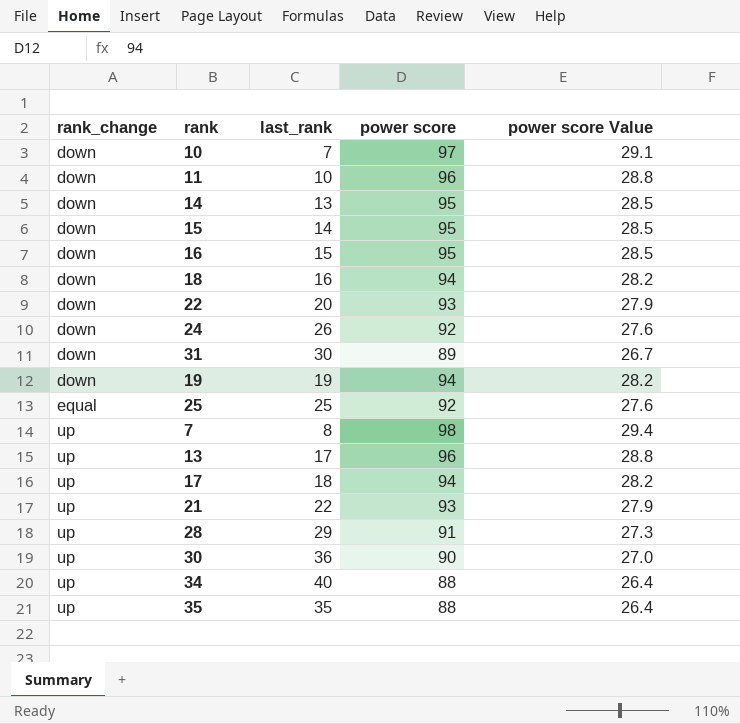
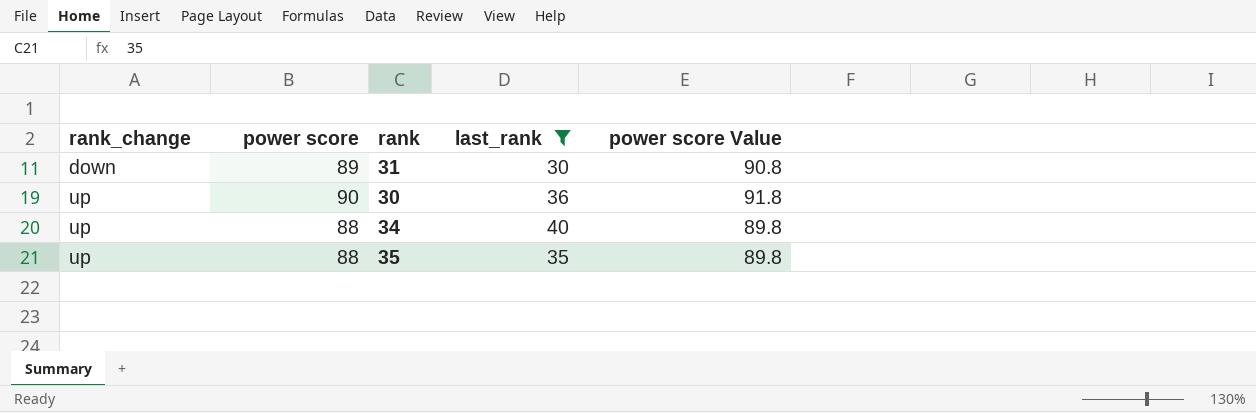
filter: none -> last_rank >= 30
column power score | position: 4 -> 2
column power score Value | formula: [power score] * 0.3 -> [power score] * 1.02

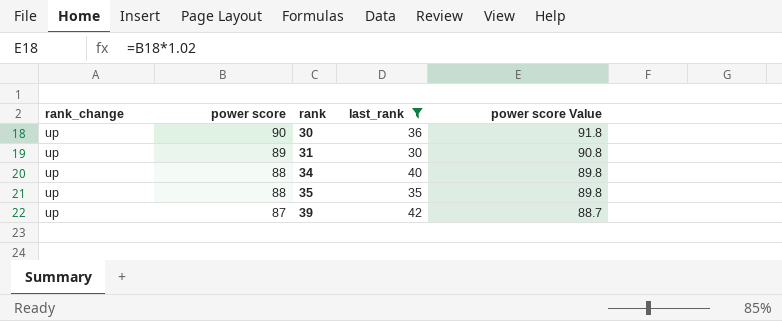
row order: rank_change ascending -> power score descending
31 | rank_change: down -> up
row 39: none -> up | 87 | 42 | 88.7

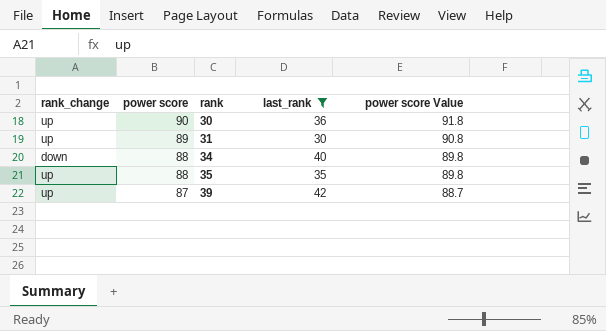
34 | rank_change: up -> down

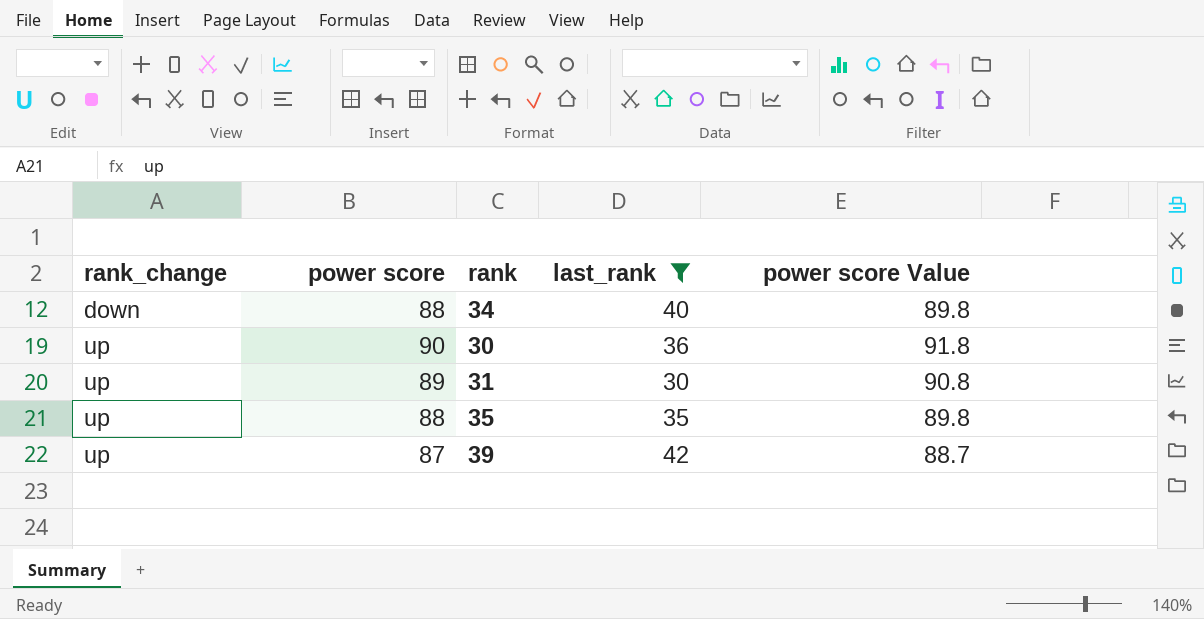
row order: power score descending -> rank_change ascending

